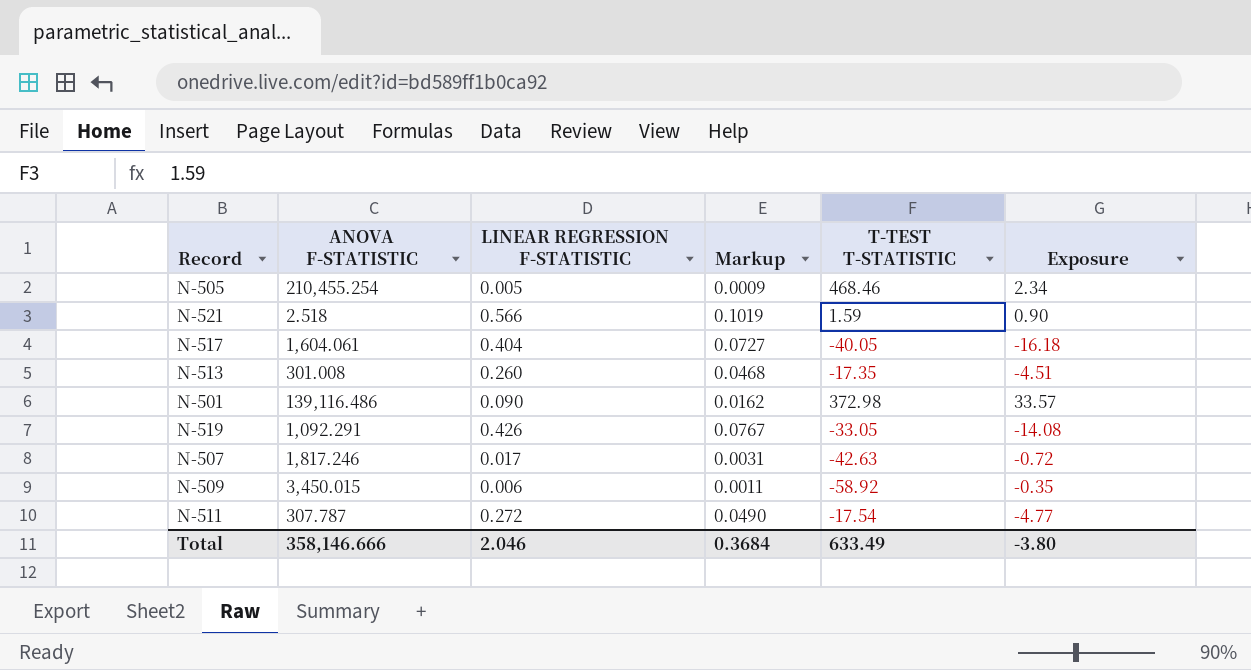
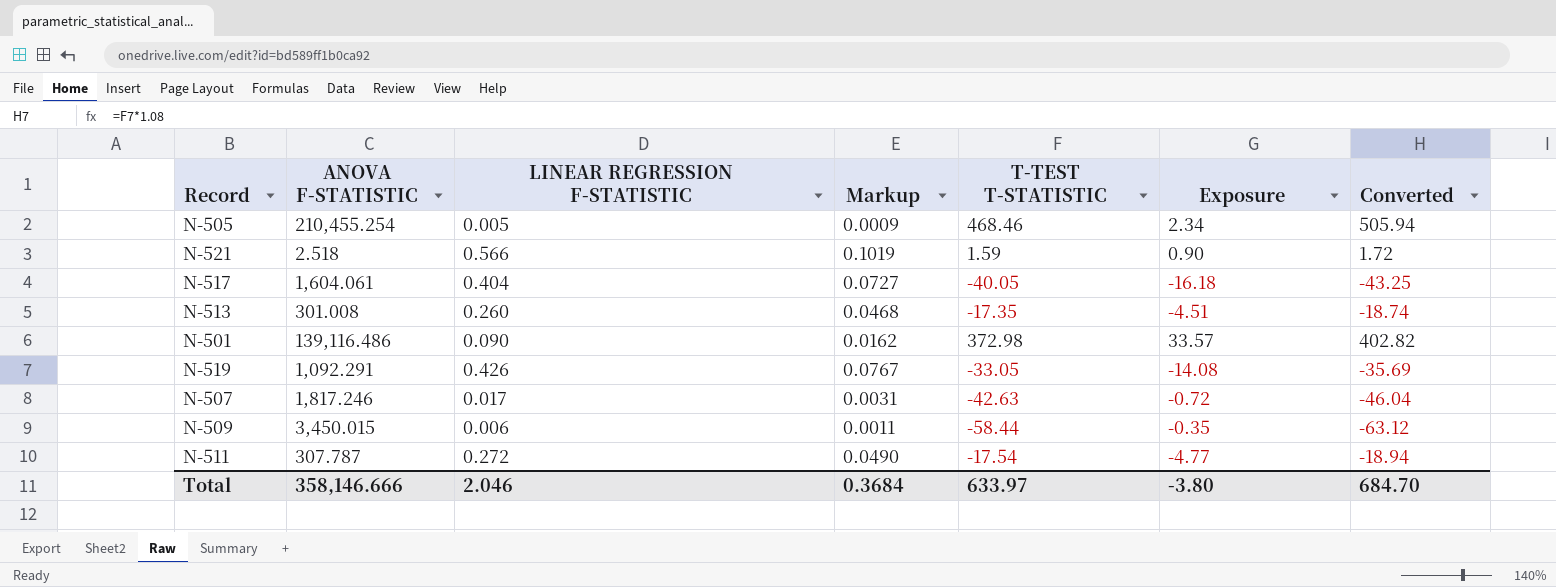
column Converted | formula: none -> [T-TEST T-STATISTIC] * 1.08
N-509 | T-TEST T-STATISTIC: -58.92 -> -58.44
Total | T-TEST T-STATISTIC: 633.49 -> 633.97

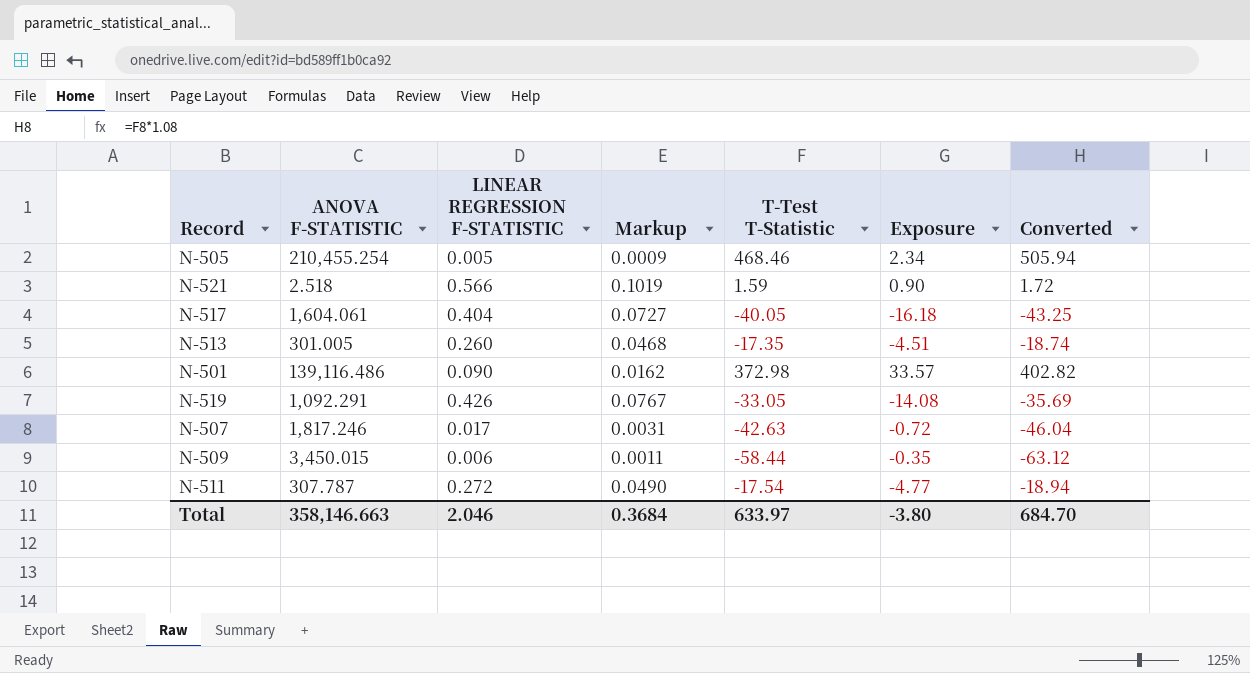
column name: T-TEST T-STATISTIC -> T-Test T-Statistic
N-513 | ANOVA F-STATISTIC: 301.008 -> 301.005
Total | ANOVA F-STATISTIC: 358,146.666 -> 358,146.663

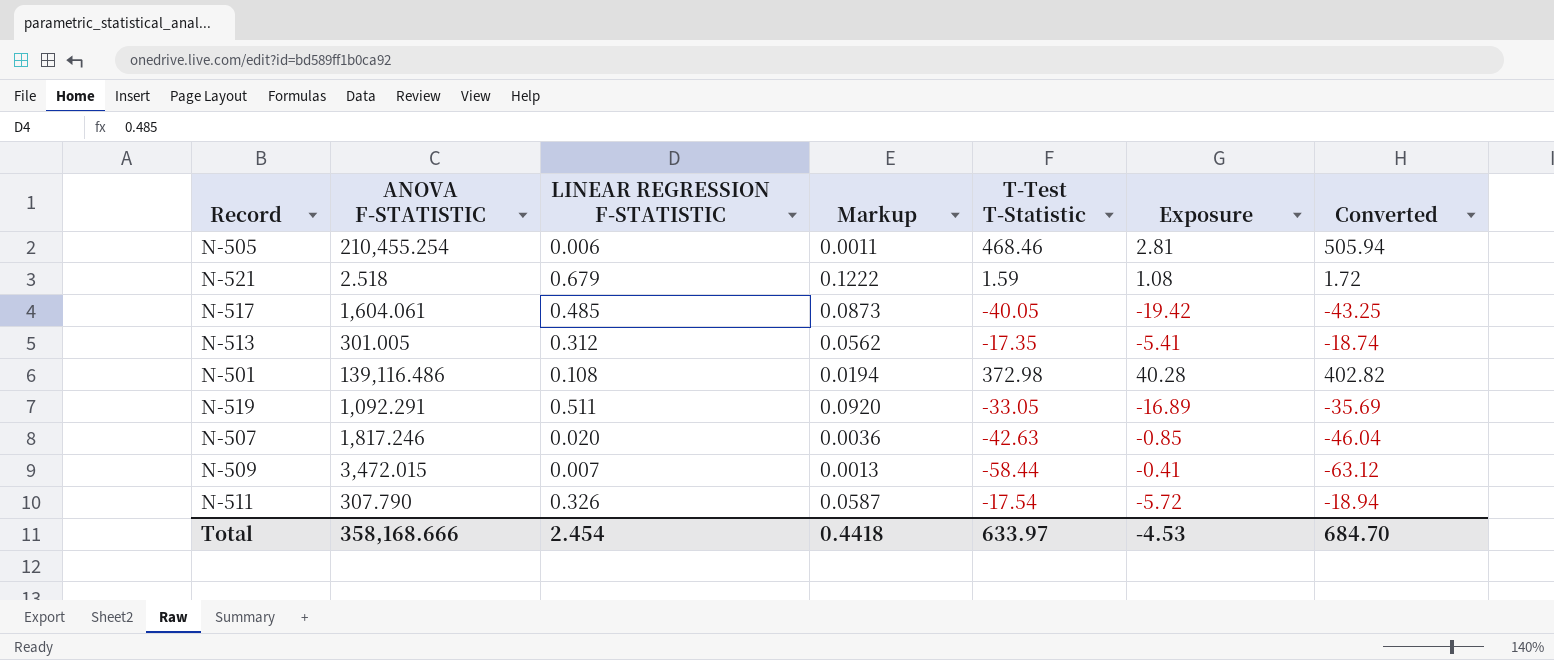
N-505 | LINEAR REGRESSION F-STATISTIC: 0.005 -> 0.006
N-505 | Markup: 0.0009 -> 0.0011
N-505 | Exposure: 2.34 -> 2.81
N-521 | LINEAR REGRESSION F-STATISTIC: 0.566 -> 0.679
N-521 | Markup: 0.1019 -> 0.1222
N-521 | Exposure: 0.90 -> 1.08
N-517 | LINEAR REGRESSION F-STATISTIC: 0.404 -> 0.485
N-517 | Markup: 0.0727 -> 0.0873
N-517 | Exposure: -16.18 -> -19.42
N-513 | LINEAR REGRESSION F-STATISTIC: 0.260 -> 0.312
N-513 | Markup: 0.0468 -> 0.0562
N-513 | Exposure: -4.51 -> -5.41
N-501 | LINEAR REGRESSION F-STATISTIC: 0.090 -> 0.108
N-501 | Markup: 0.0162 -> 0.0194
N-501 | Exposure: 33.57 -> 40.28
N-519 | LINEAR REGRESSION F-STATISTIC: 0.426 -> 0.511
N-519 | Markup: 0.0767 -> 0.0920
N-519 | Exposure: -14.08 -> -16.89
N-507 | LINEAR REGRESSION F-STATISTIC: 0.017 -> 0.020
N-507 | Markup: 0.0031 -> 0.0036
N-507 | Exposure: -0.72 -> -0.85
N-509 | ANOVA F-STATISTIC: 3,450.015 -> 3,472.015
N-509 | LINEAR REGRESSION F-STATISTIC: 0.006 -> 0.007
N-509 | Markup: 0.0011 -> 0.0013
N-509 | Exposure: -0.35 -> -0.41
N-511 | ANOVA F-STATISTIC: 307.787 -> 307.790
N-511 | LINEAR REGRESSION F-STATISTIC: 0.272 -> 0.326
N-511 | Markup: 0.0490 -> 0.0587
N-511 | Exposure: -4.77 -> -5.72
Total | ANOVA F-STATISTIC: 358,146.663 -> 358,168.666
Total | LINEAR REGRESSION F-STATISTIC: 2.046 -> 2.454
Total | Markup: 0.3684 -> 0.4418
Total | Exposure: -3.80 -> -4.53

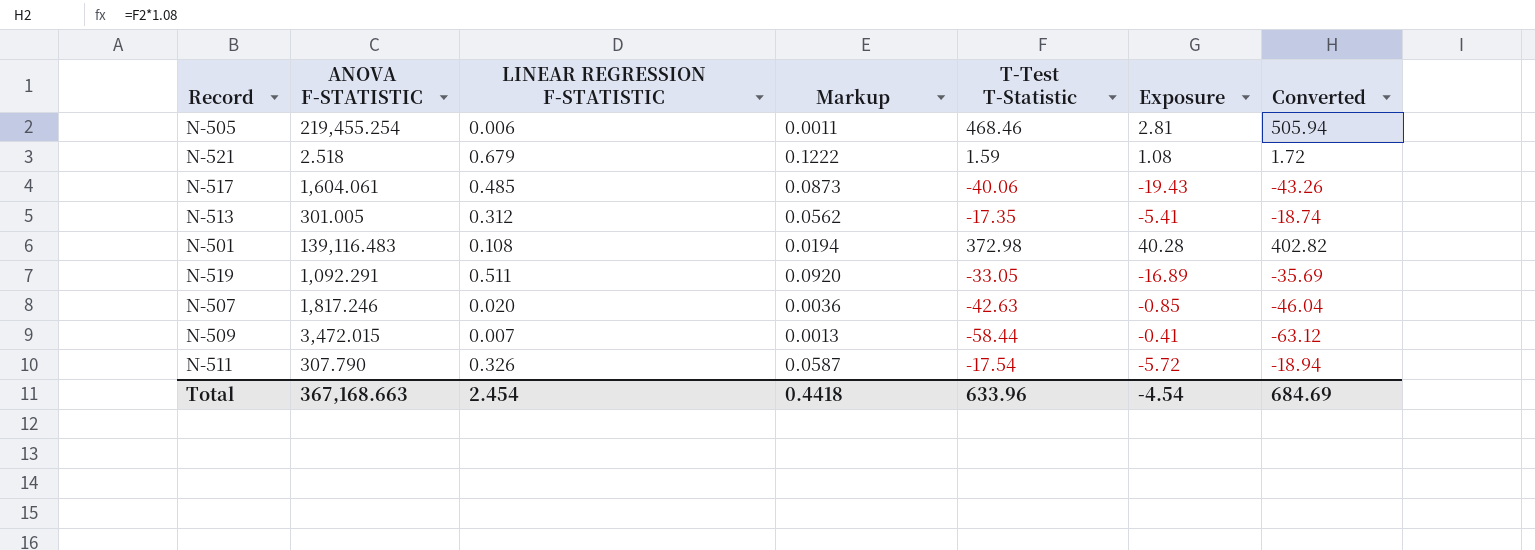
N-505 | ANOVA F-STATISTIC: 210,455.254 -> 219,455.254
N-517 | T-Test T-Statistic: -40.05 -> -40.06
N-517 | Exposure: -19.42 -> -19.43
N-517 | Converted: -43.25 -> -43.26
N-501 | ANOVA F-STATISTIC: 139,116.486 -> 139,116.483
Total | ANOVA F-STATISTIC: 358,168.666 -> 367,168.663
Total | T-Test T-Statistic: 633.97 -> 633.96
Total | Exposure: -4.53 -> -4.54
Total | Converted: 684.70 -> 684.69

